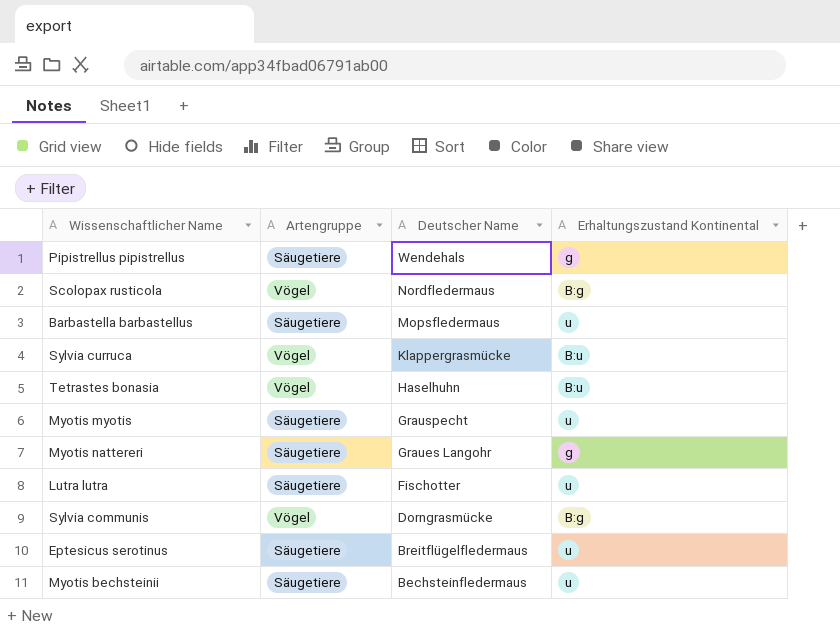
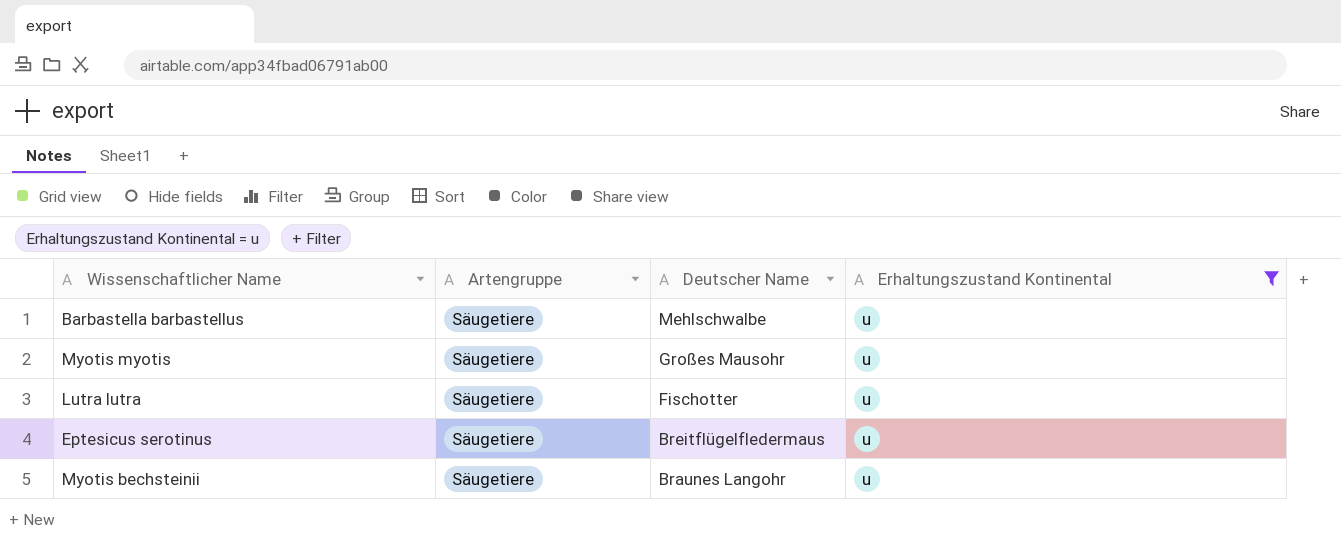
filter: none -> Erhaltungszustand Kontinental = u
Barbastella barbastellus | Deutscher Name: Mopsfledermaus -> Mehlschwalbe
Myotis myotis | Deutscher Name: Grauspecht -> Großes Mausohr
Myotis bechsteinii | Deutscher Name: Bechsteinfledermaus -> Braunes Langohr

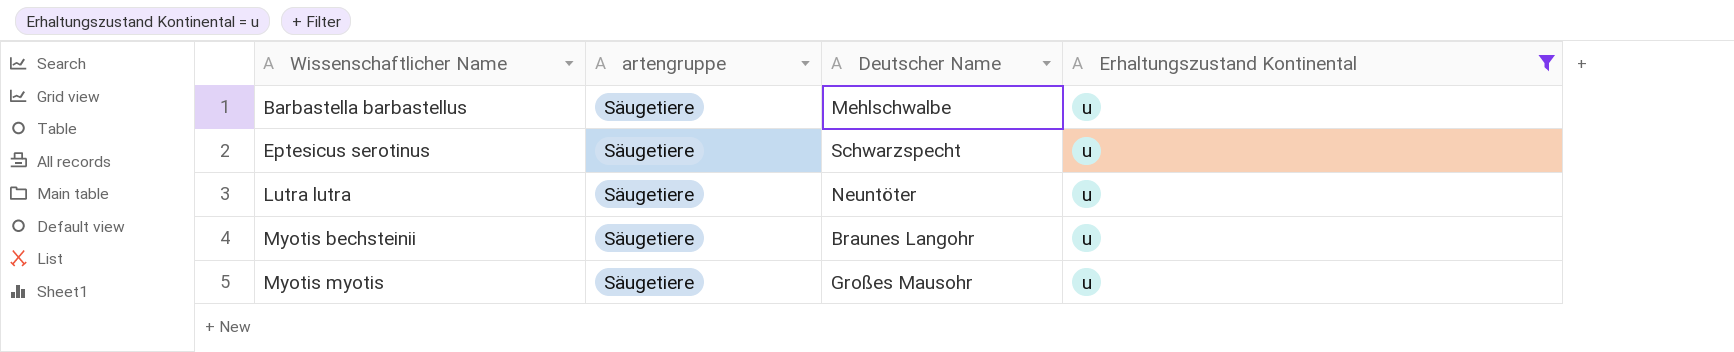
row order: Deutscher Name descending -> Wissenschaftlicher Name ascending
column name: Artengruppe -> artengruppe
Eptesicus serotinus | Deutscher Name: Breitflügelfledermaus -> Schwarzspecht
Lutra lutra | Deutscher Name: Fischotter -> Neuntöter

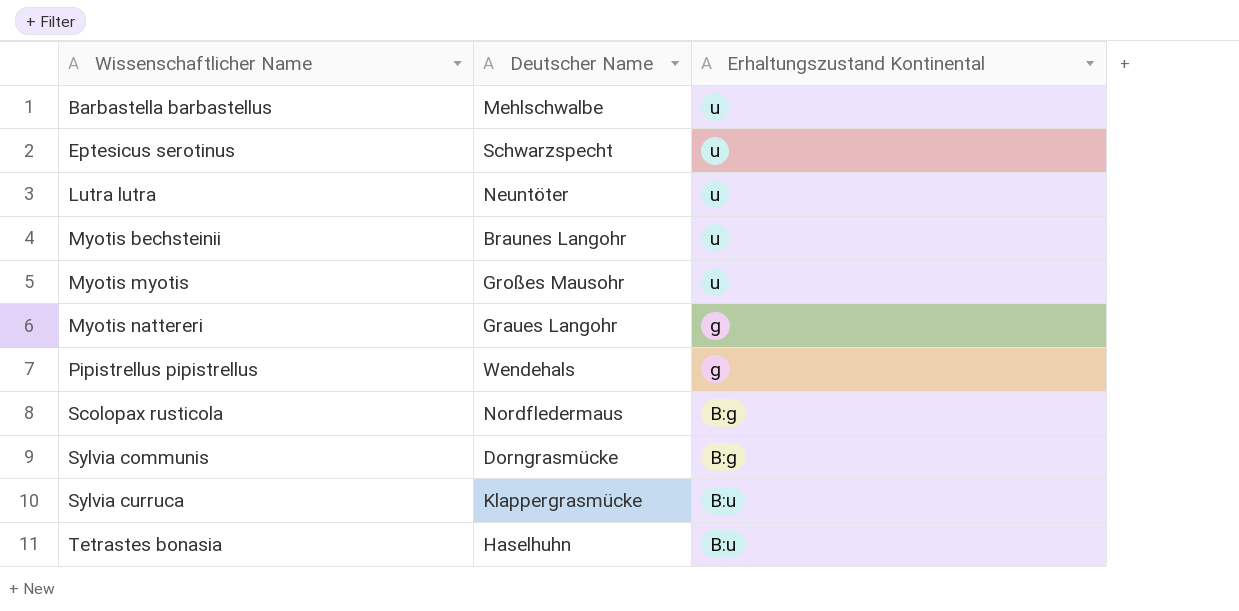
filter: Erhaltungszustand Kontinental = u -> none
column artengruppe | position: 2 -> none

